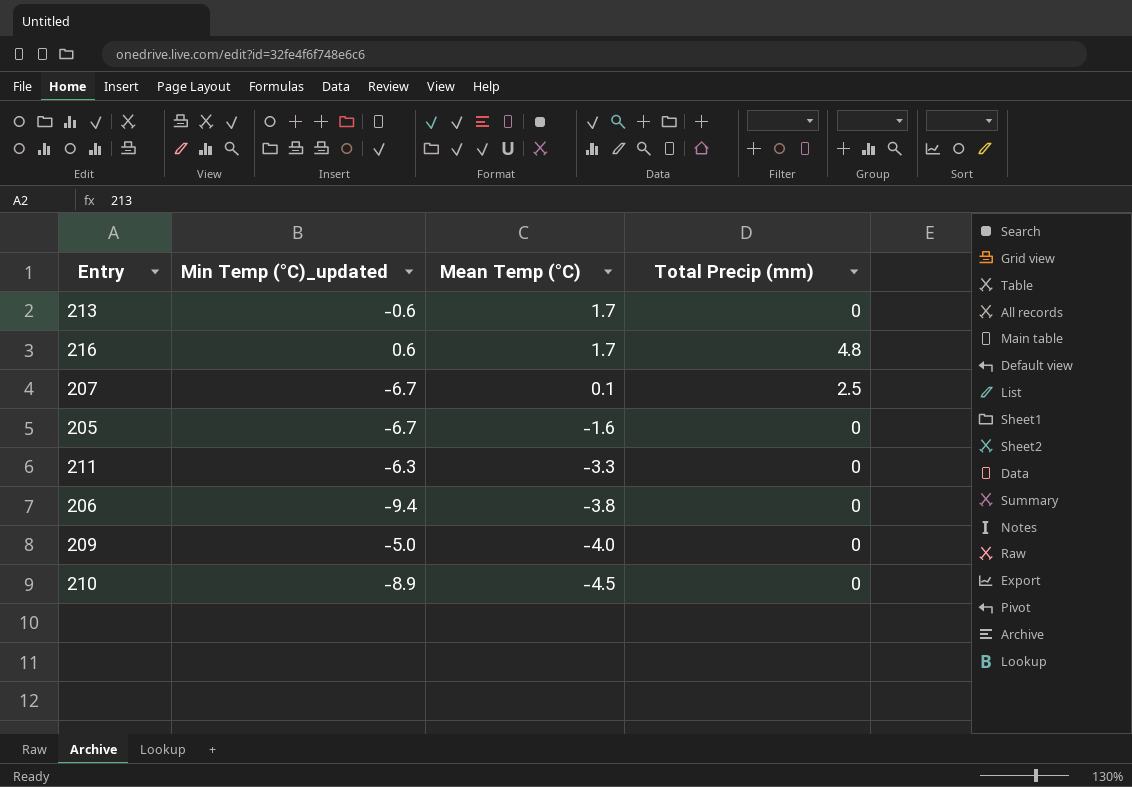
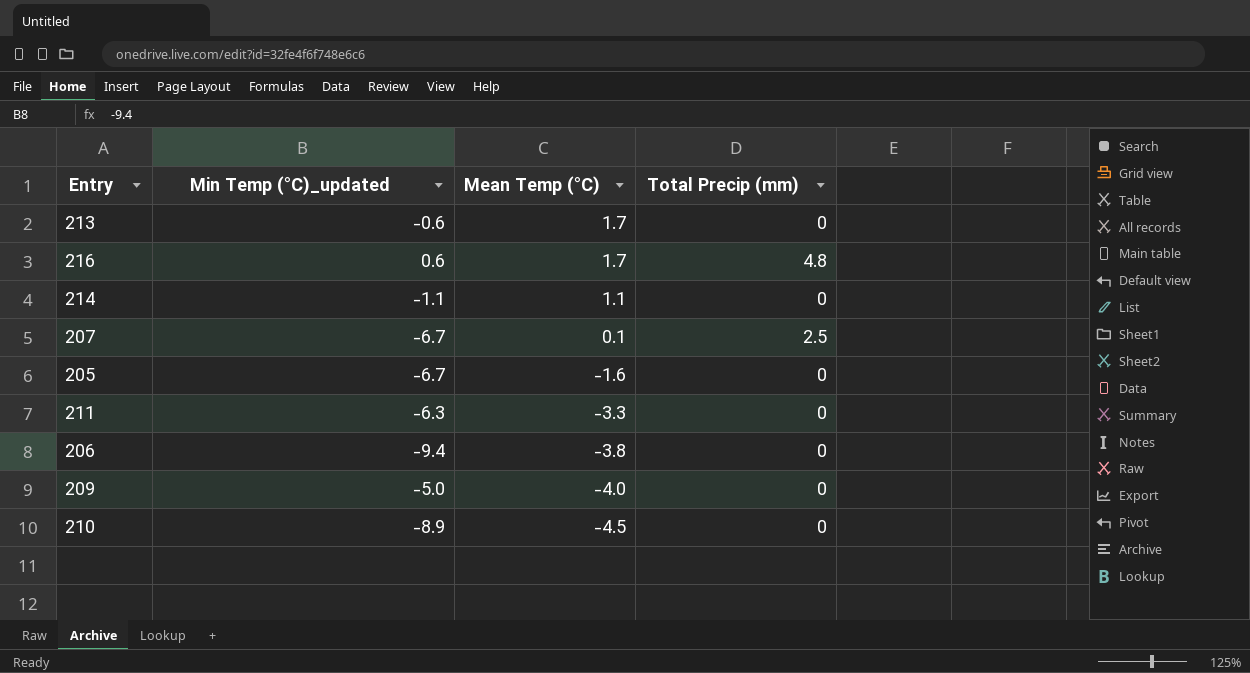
row 214: none -> -1.1 | 1.1 | 0

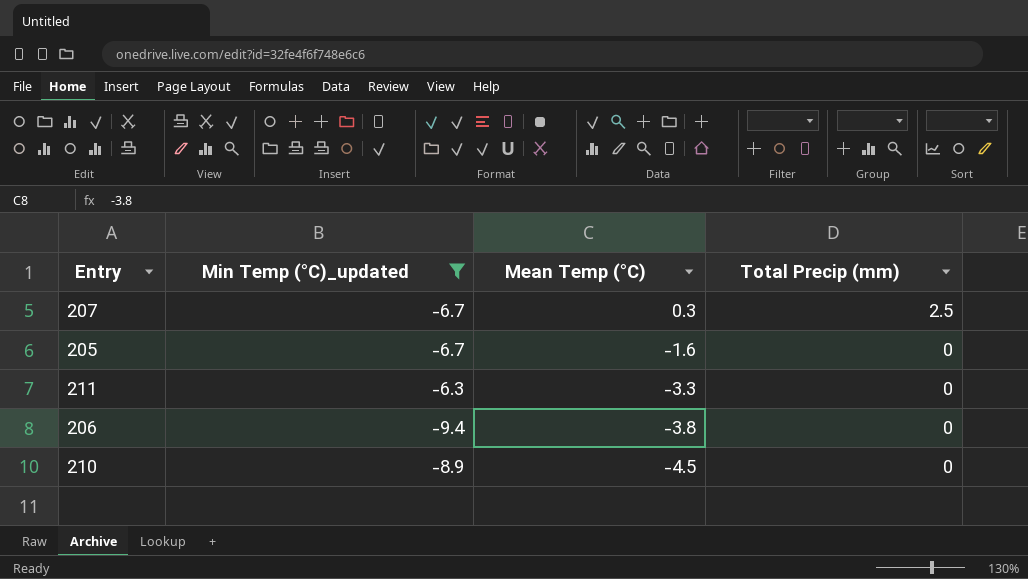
filter: none -> Min Temp (°C)_updated <= -6.3
207 | Mean Temp (°C): 0.1 -> 0.3

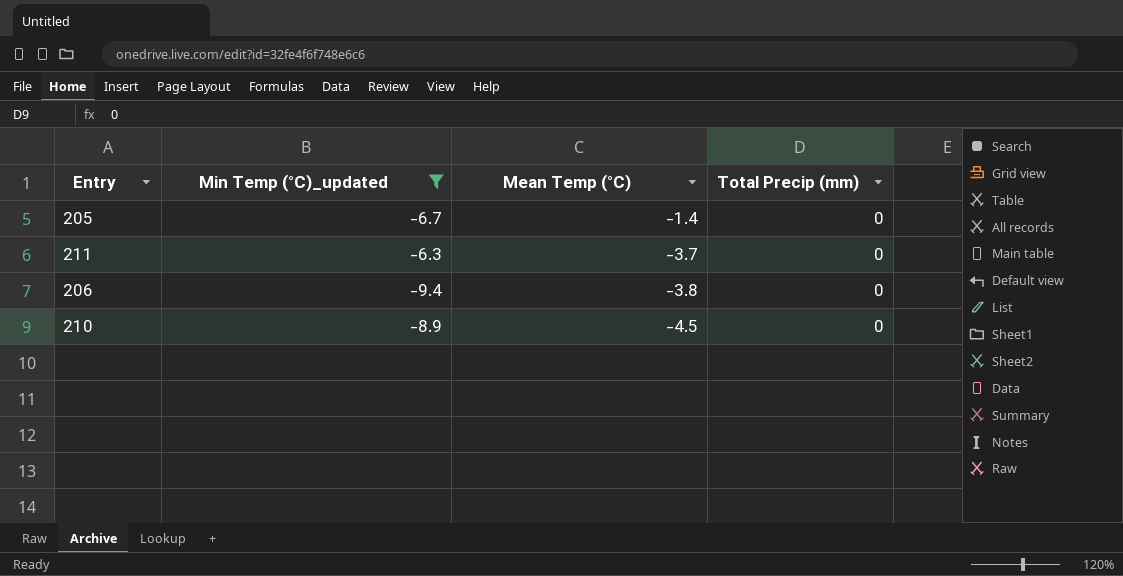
row 207: -6.7 | 0.3 | 2.5 -> none
205 | Mean Temp (°C): -1.6 -> -1.4
211 | Mean Temp (°C): -3.3 -> -3.7

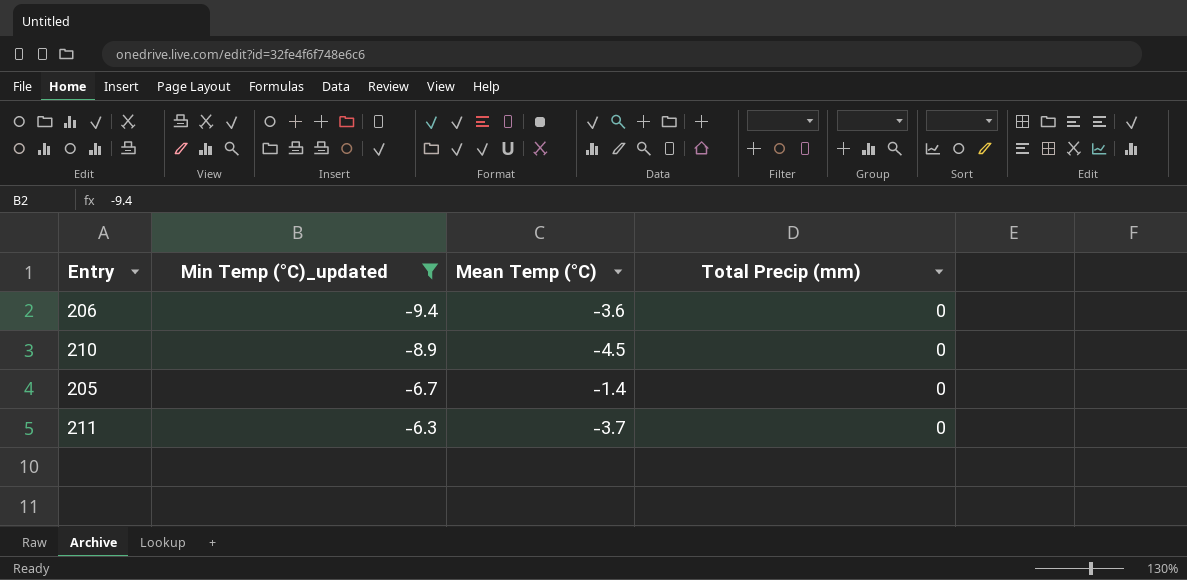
row order: Mean Temp (°C) descending -> Min Temp (°C)_updated ascending
206 | Mean Temp (°C): -3.8 -> -3.6

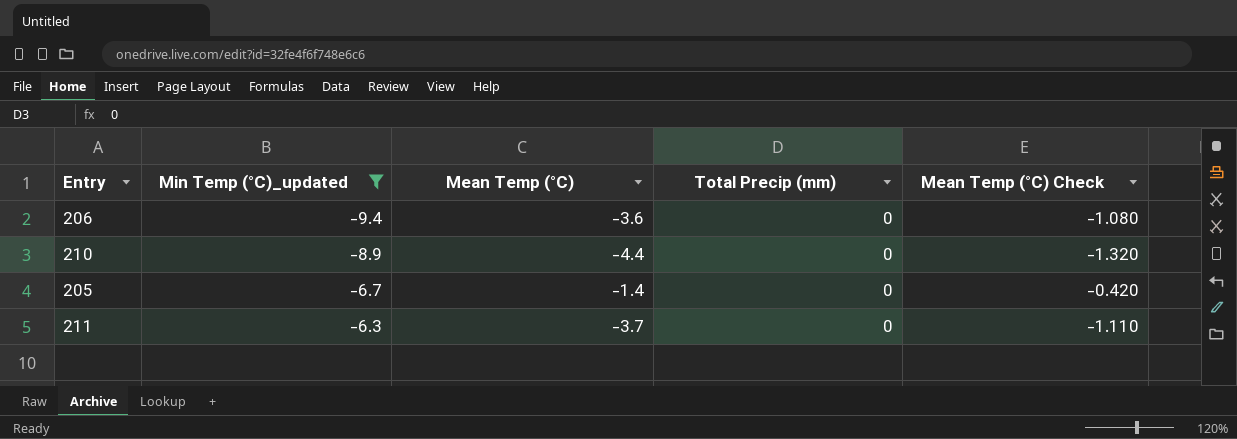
column Mean Temp (°C) Check | formula: none -> [Mean Temp (°C)] * 0.3
210 | Mean Temp (°C): -4.5 -> -4.4

